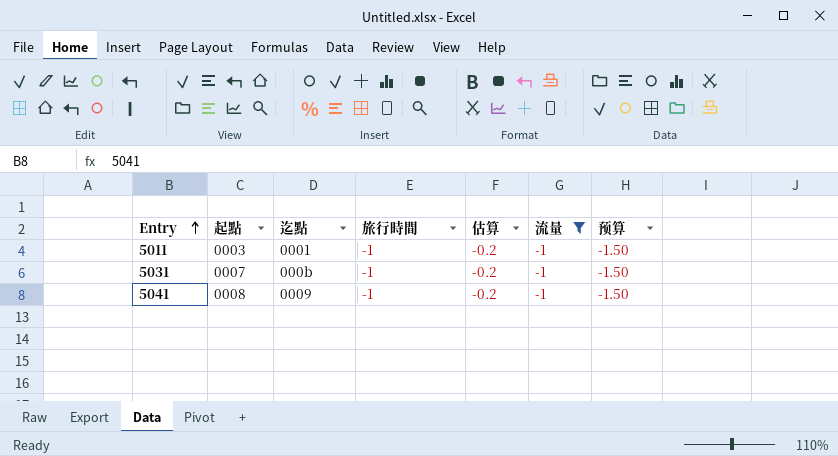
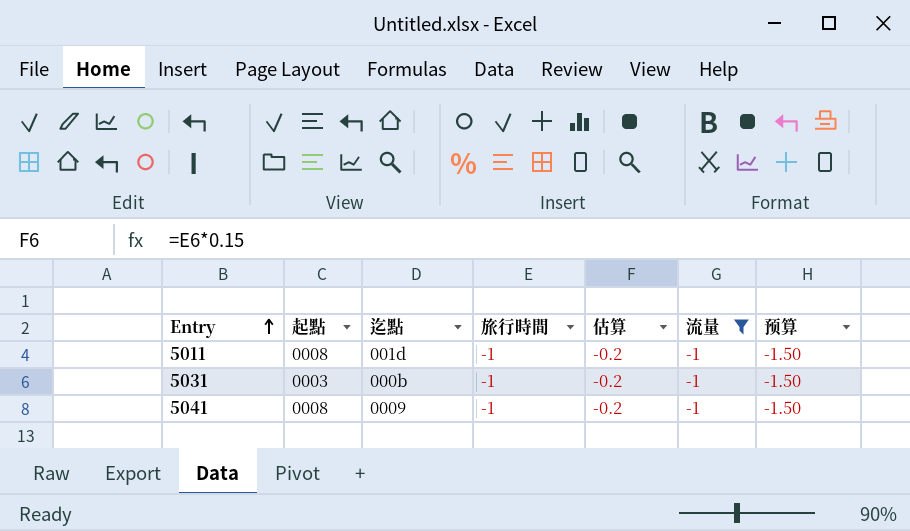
5011 | 起點: 0003 -> 0008
5011 | 迄點: 0001 -> 001d
5031 | 起點: 0007 -> 0003

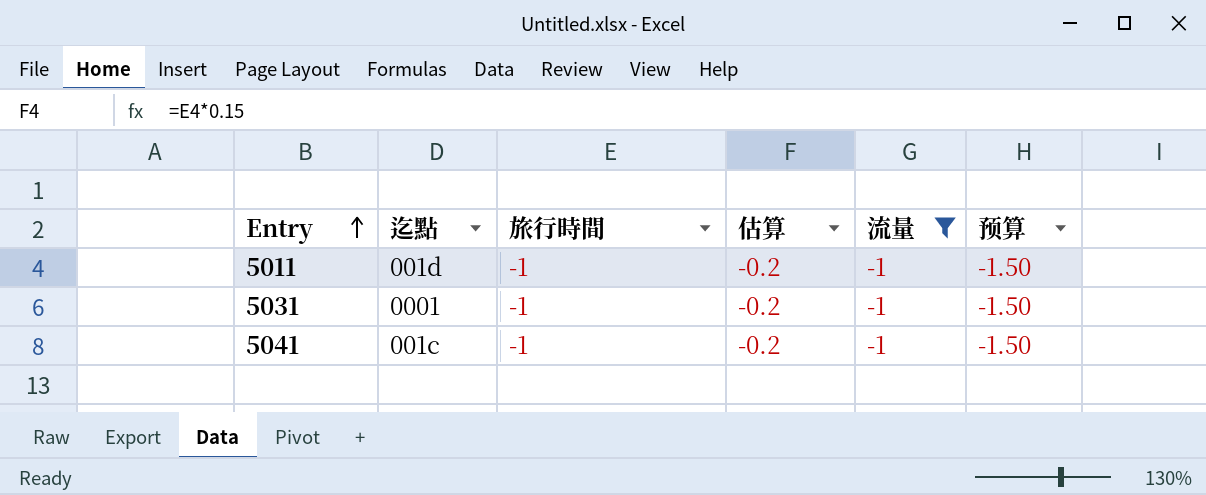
column 起點 | position: 2 -> none
5031 | 迄點: 000b -> 0001
5041 | 迄點: 0009 -> 001c

